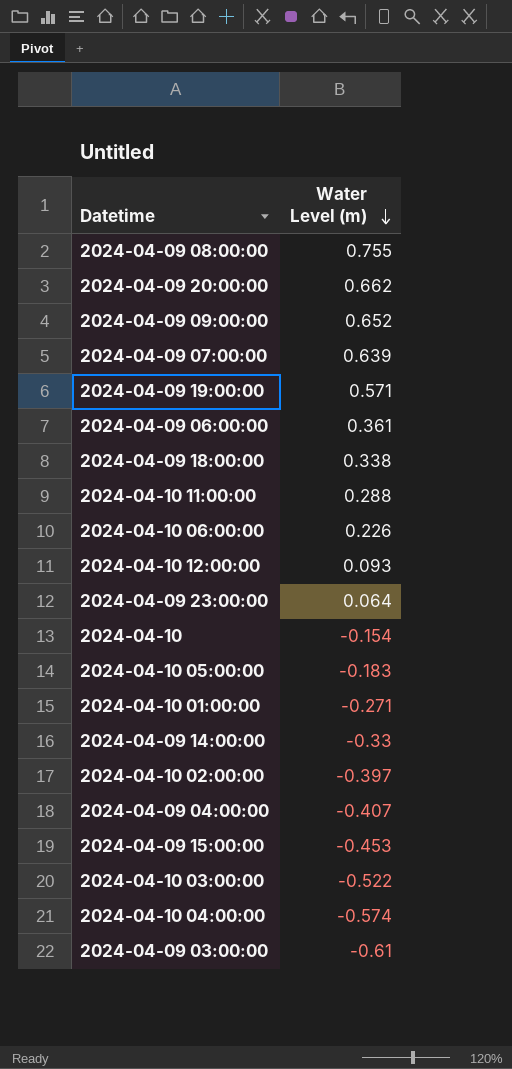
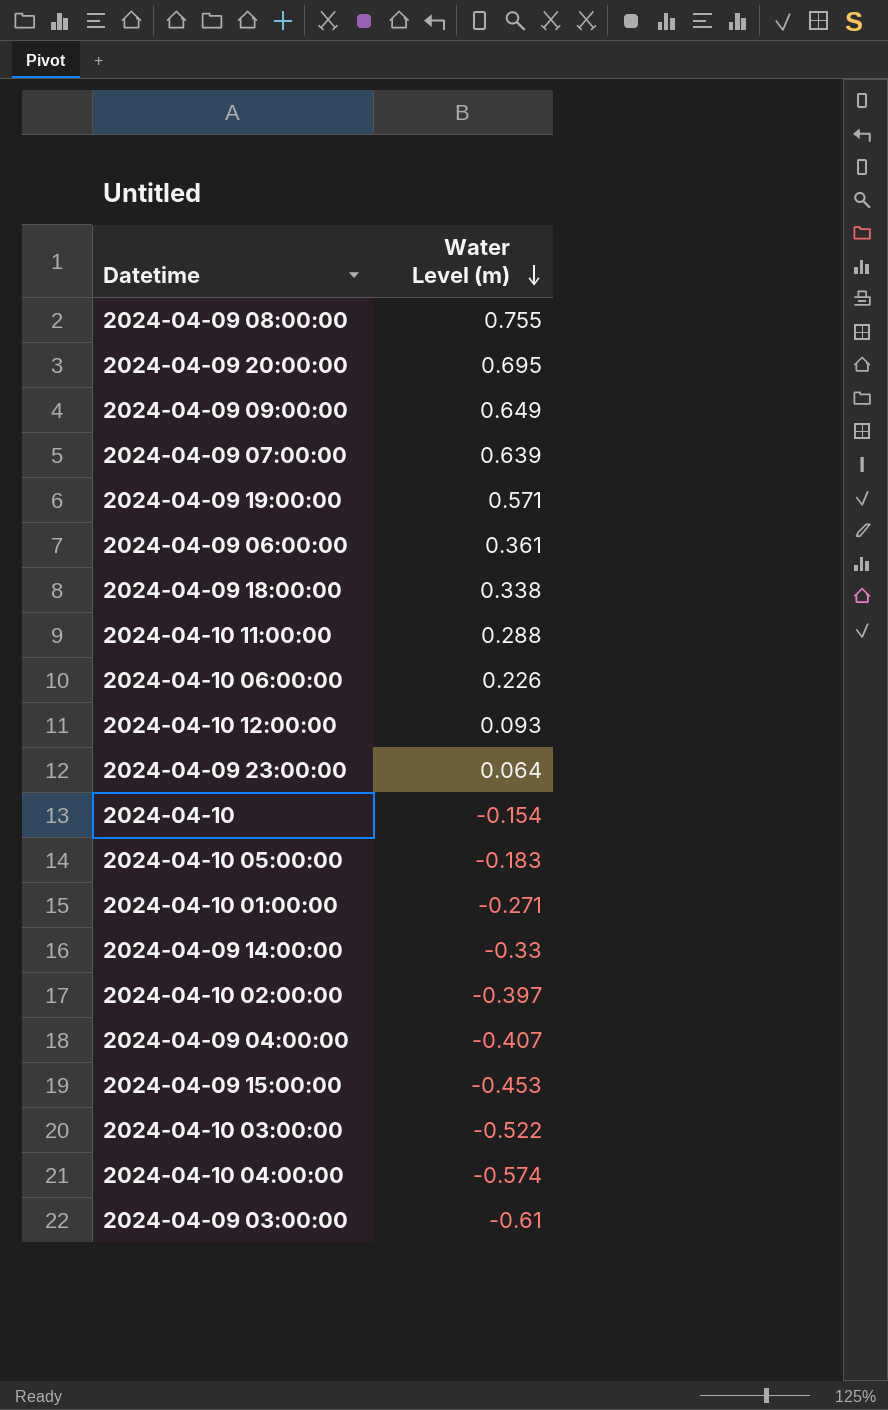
2024-04-09 20:00:00 | Water Level (m): 0.662 -> 0.695
2024-04-09 09:00:00 | Water Level (m): 0.652 -> 0.649

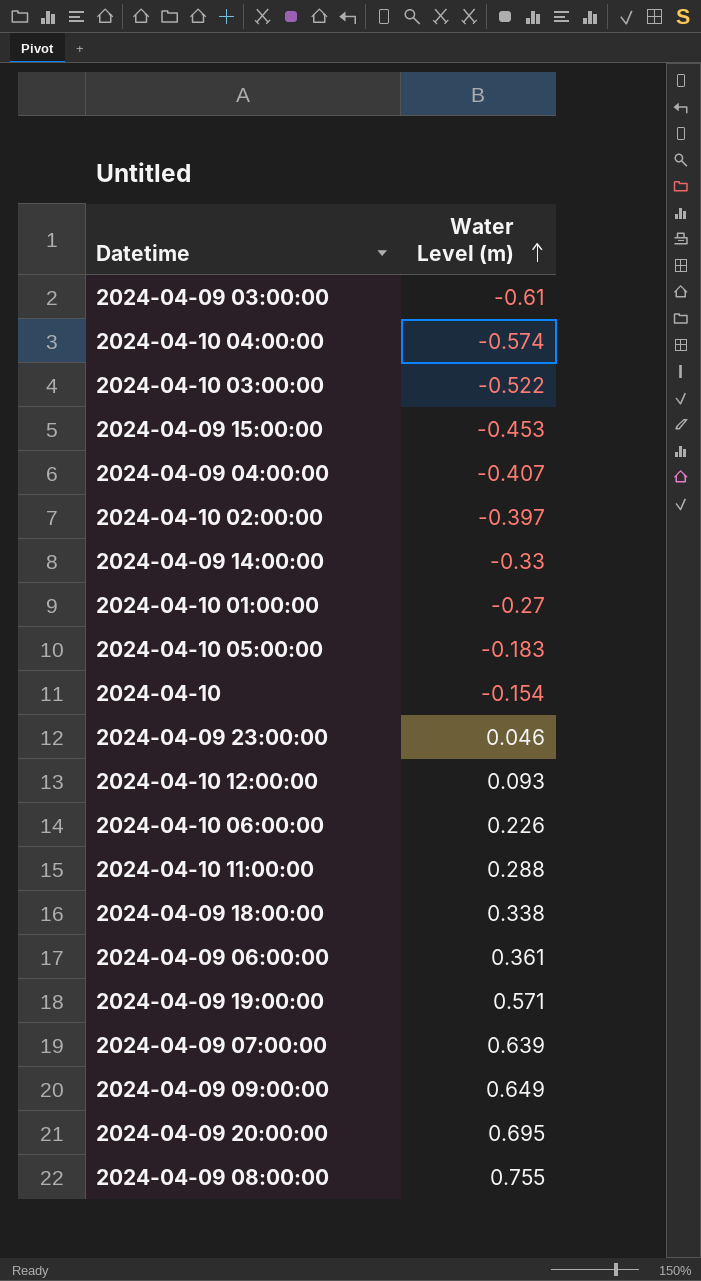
row order: Water Level (m) descending -> Water Level (m) ascending
2024-04-10 01:00:00 | Water Level (m): -0.271 -> -0.27
2024-04-09 23:00:00 | Water Level (m): 0.064 -> 0.046

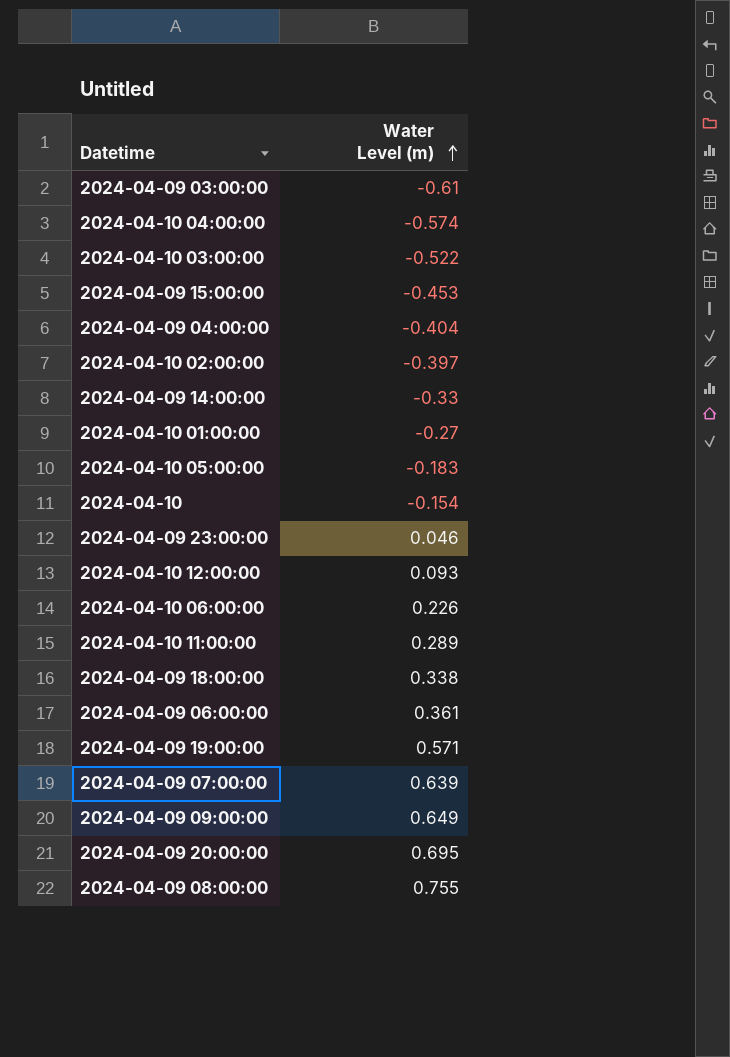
2024-04-09 04:00:00 | Water Level (m): -0.407 -> -0.404
2024-04-10 11:00:00 | Water Level (m): 0.288 -> 0.289

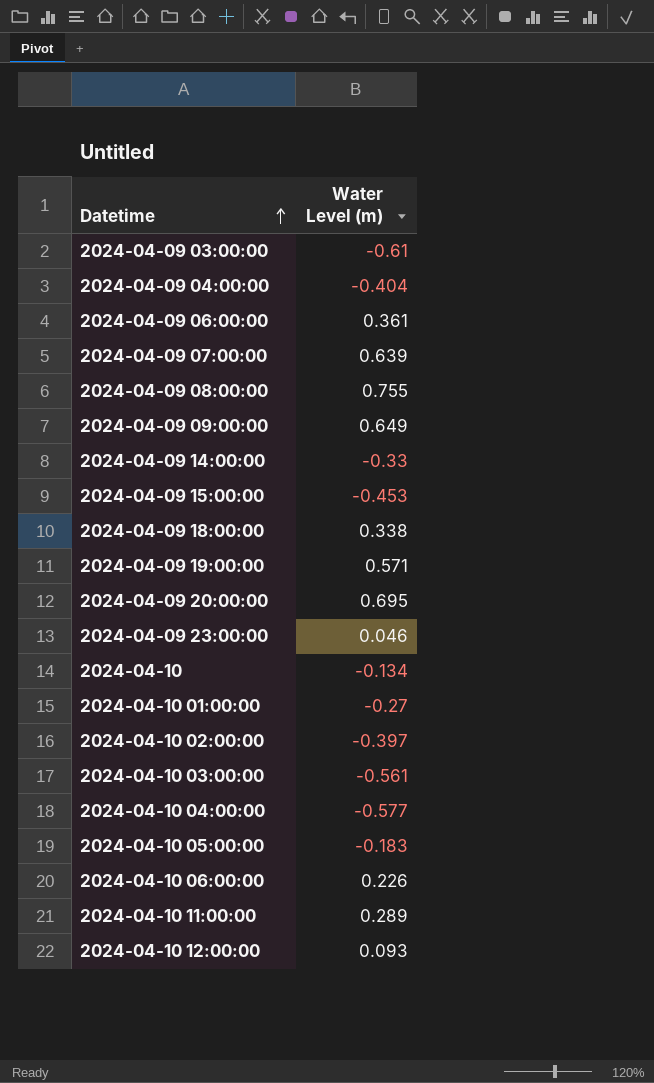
row order: Water Level (m) ascending -> Datetime ascending
2024-04-10 | Water Level (m): -0.154 -> -0.134
2024-04-10 03:00:00 | Water Level (m): -0.522 -> -0.561
2024-04-10 04:00:00 | Water Level (m): -0.574 -> -0.577

